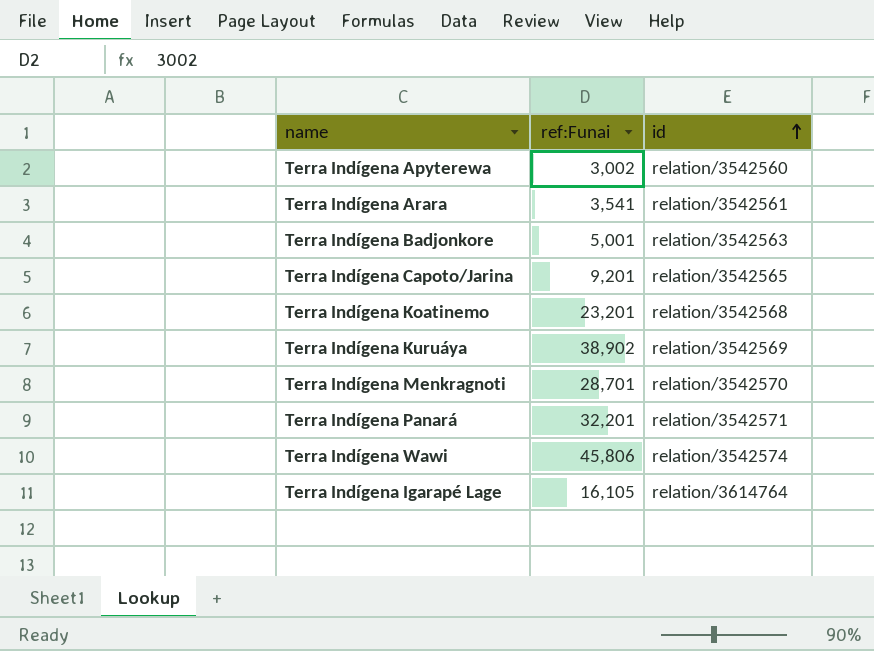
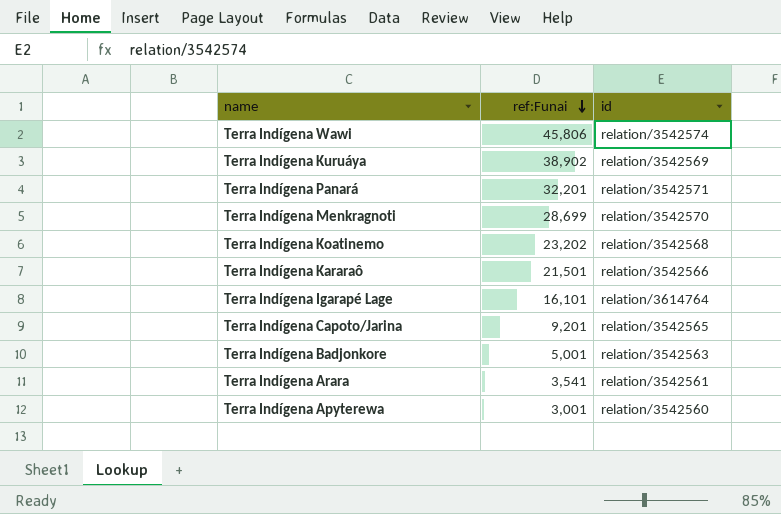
row order: id ascending -> ref:Funai descending
Terra Indígena Menkragnoti | ref:Funai: 28,701 -> 28,699
Terra Indígena Koatinemo | ref:Funai: 23,201 -> 23,202
row Terra Indígena Kararaô: none -> 21,501 | relation/3542566
Terra Indígena Igarapé Lage | ref:Funai: 16,105 -> 16,101
Terra Indígena Apyterewa | ref:Funai: 3,002 -> 3,001

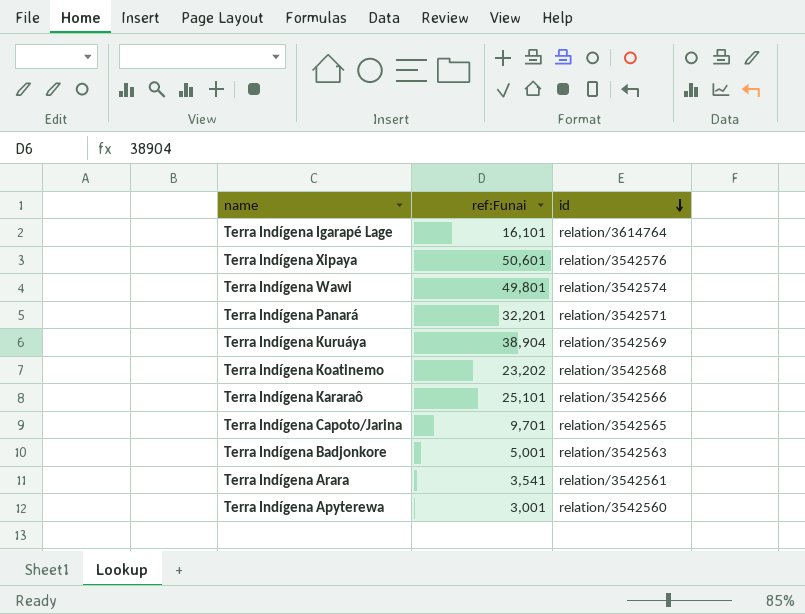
row order: ref:Funai descending -> id descending
row Terra Indígena Menkragnoti: 28,699 | relation/3542570 -> none
row Terra Indígena Xipaya: none -> 50,601 | relation/3542576
Terra Indígena Wawi | ref:Funai: 45,806 -> 49,801
Terra Indígena Kuruáya | ref:Funai: 38,902 -> 38,904
Terra Indígena Kararaô | ref:Funai: 21,501 -> 25,101
Terra Indígena Capoto/Jarina | ref:Funai: 9,201 -> 9,701

